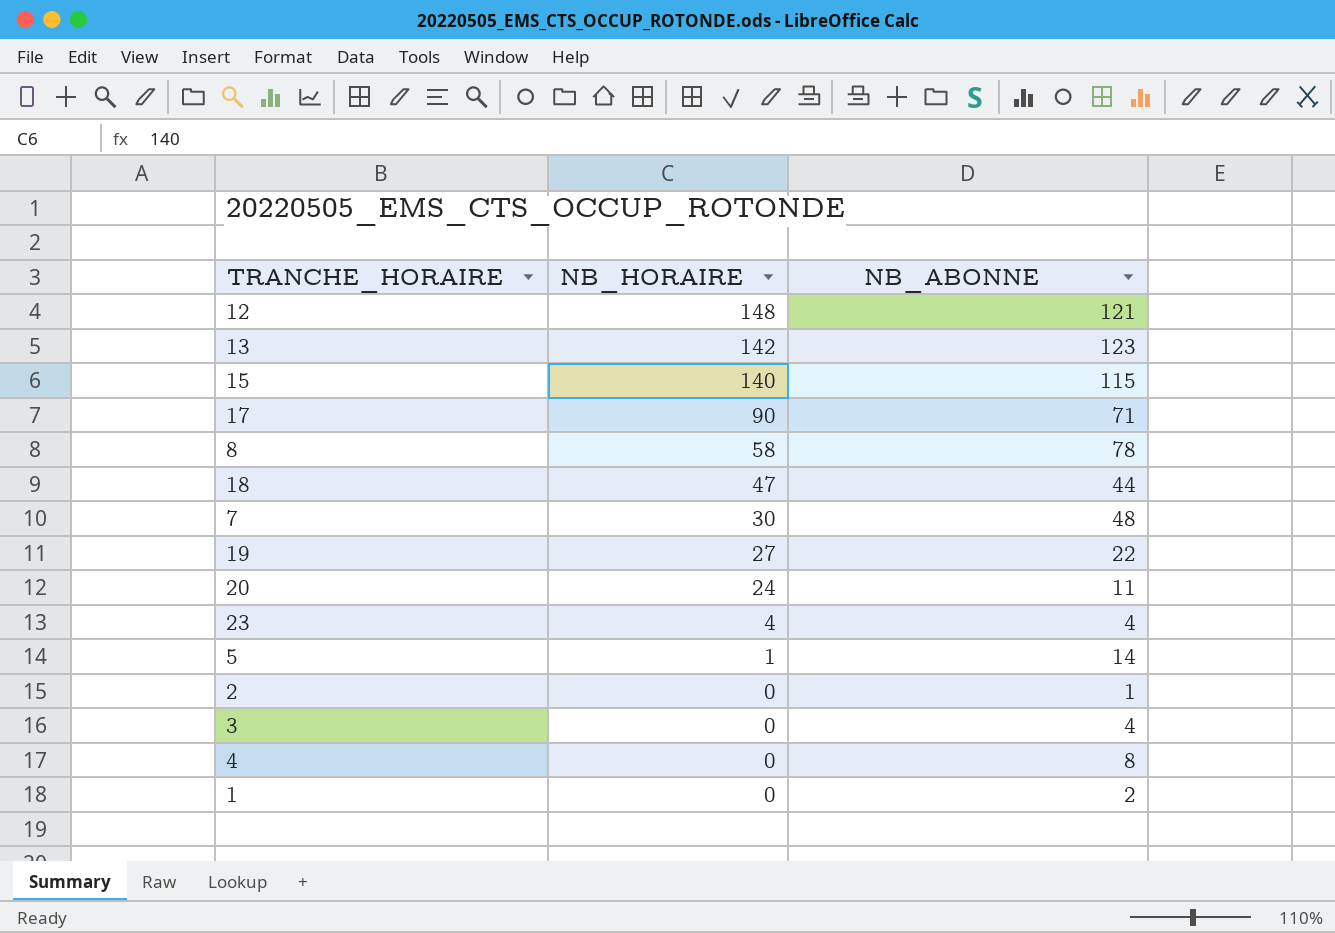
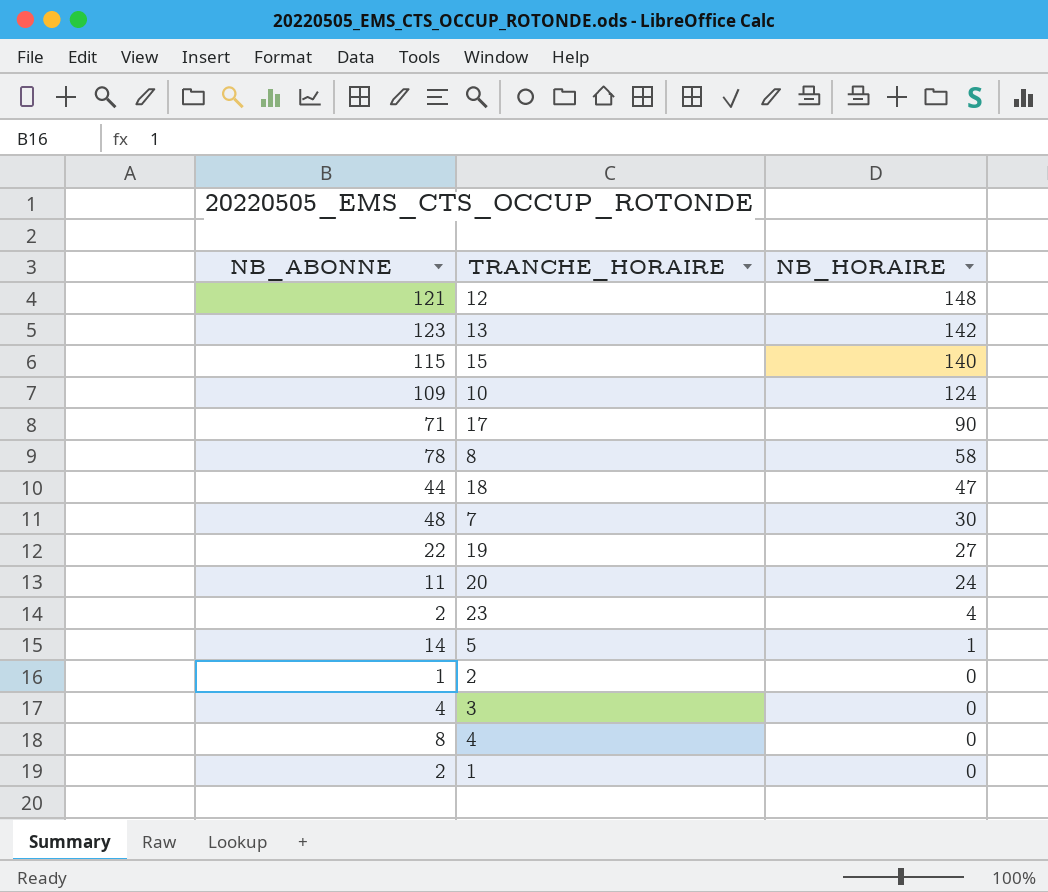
column NB_ABONNE | position: 3 -> 1
row 10: none -> 109 | 124
23 | NB_ABONNE: 4 -> 2

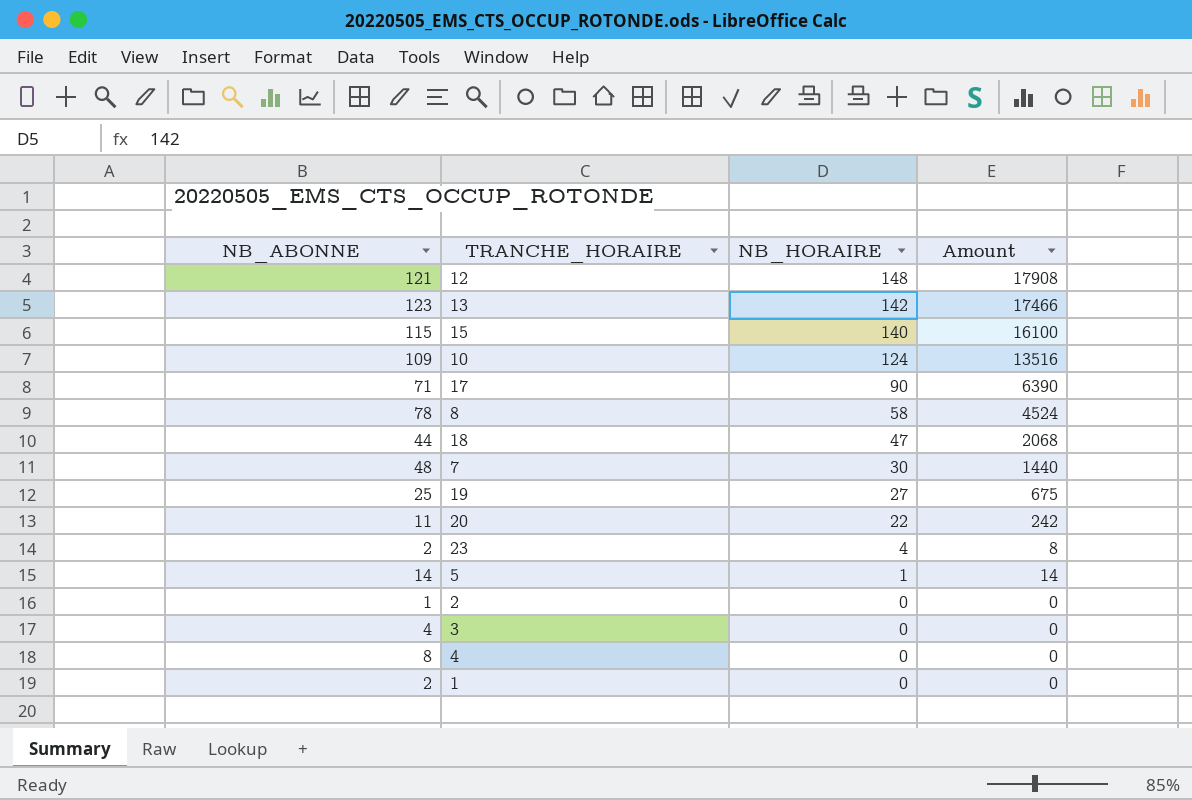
column Amount | formula: none -> [NB_ABONNE] * [NB_HORAIRE]
19 | NB_ABONNE: 22 -> 25
20 | NB_HORAIRE: 24 -> 22

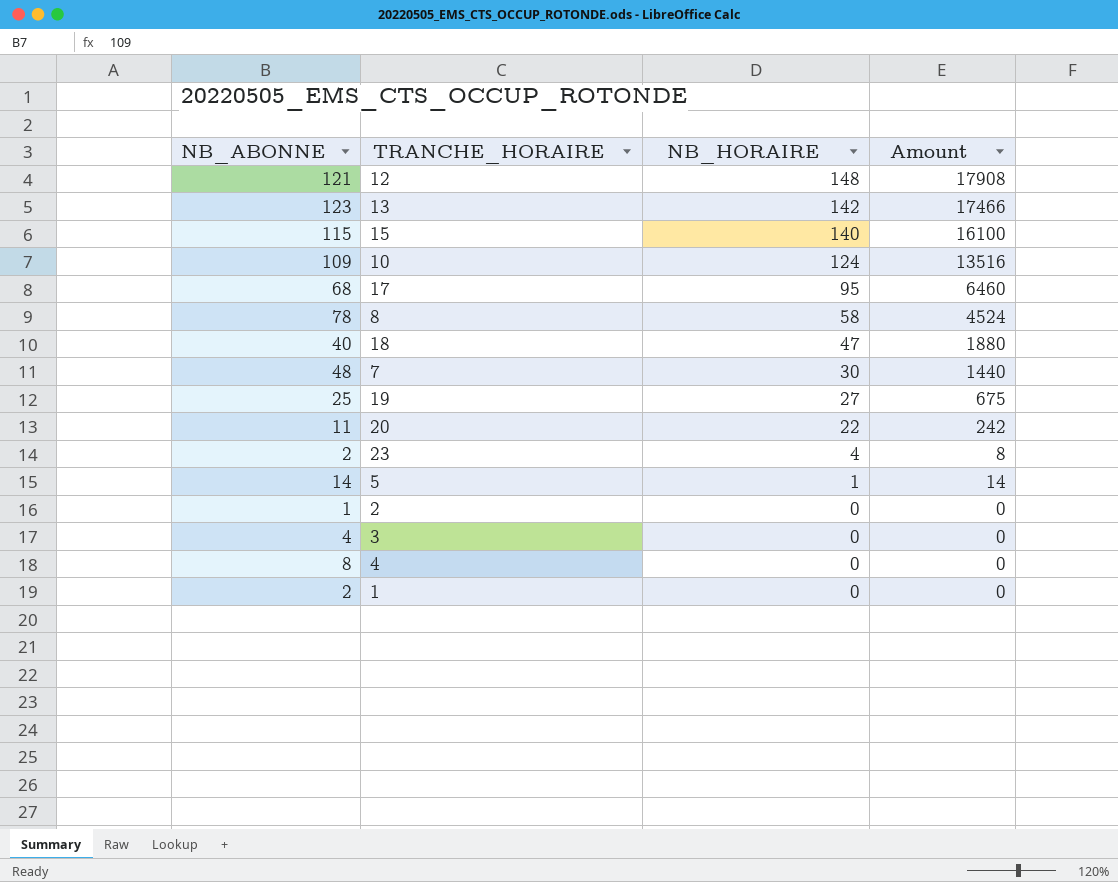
17 | NB_ABONNE: 71 -> 68
17 | NB_HORAIRE: 90 -> 95
17 | Amount: 6390 -> 6460
18 | NB_ABONNE: 44 -> 40
18 | Amount: 2068 -> 1880

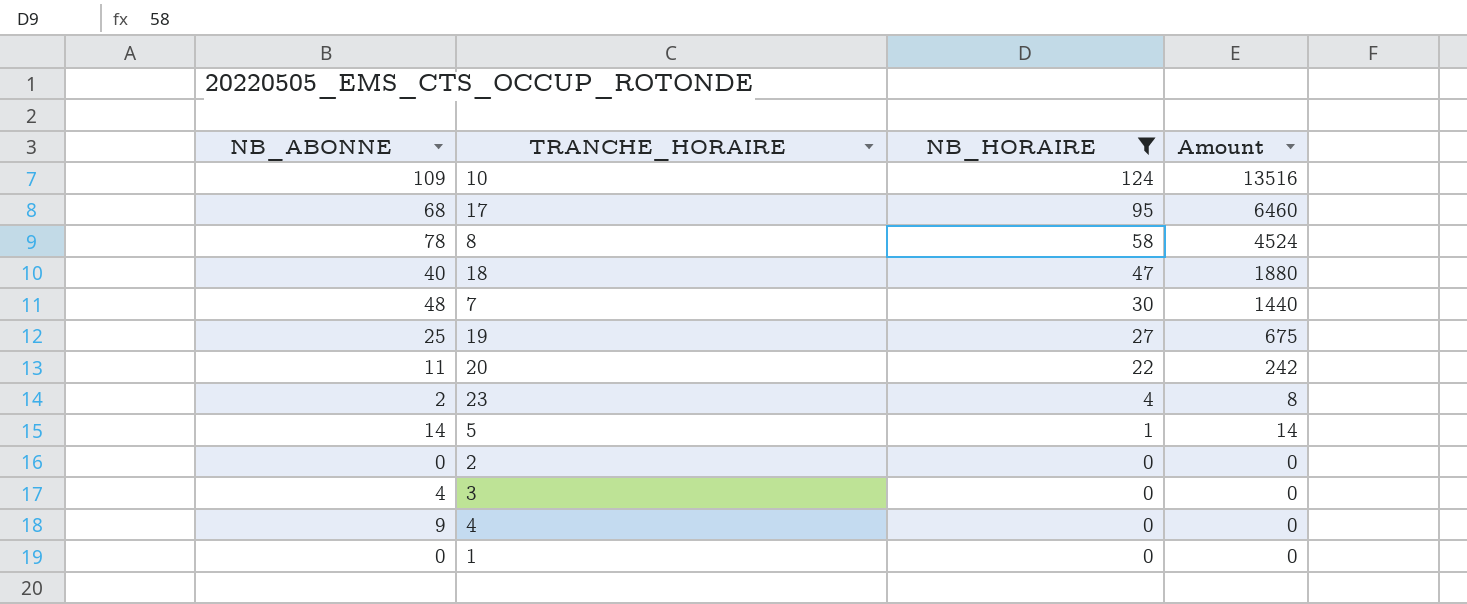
filter: none -> NB_HORAIRE <= 124
2 | NB_ABONNE: 1 -> 0
4 | NB_ABONNE: 8 -> 9
1 | NB_ABONNE: 2 -> 0

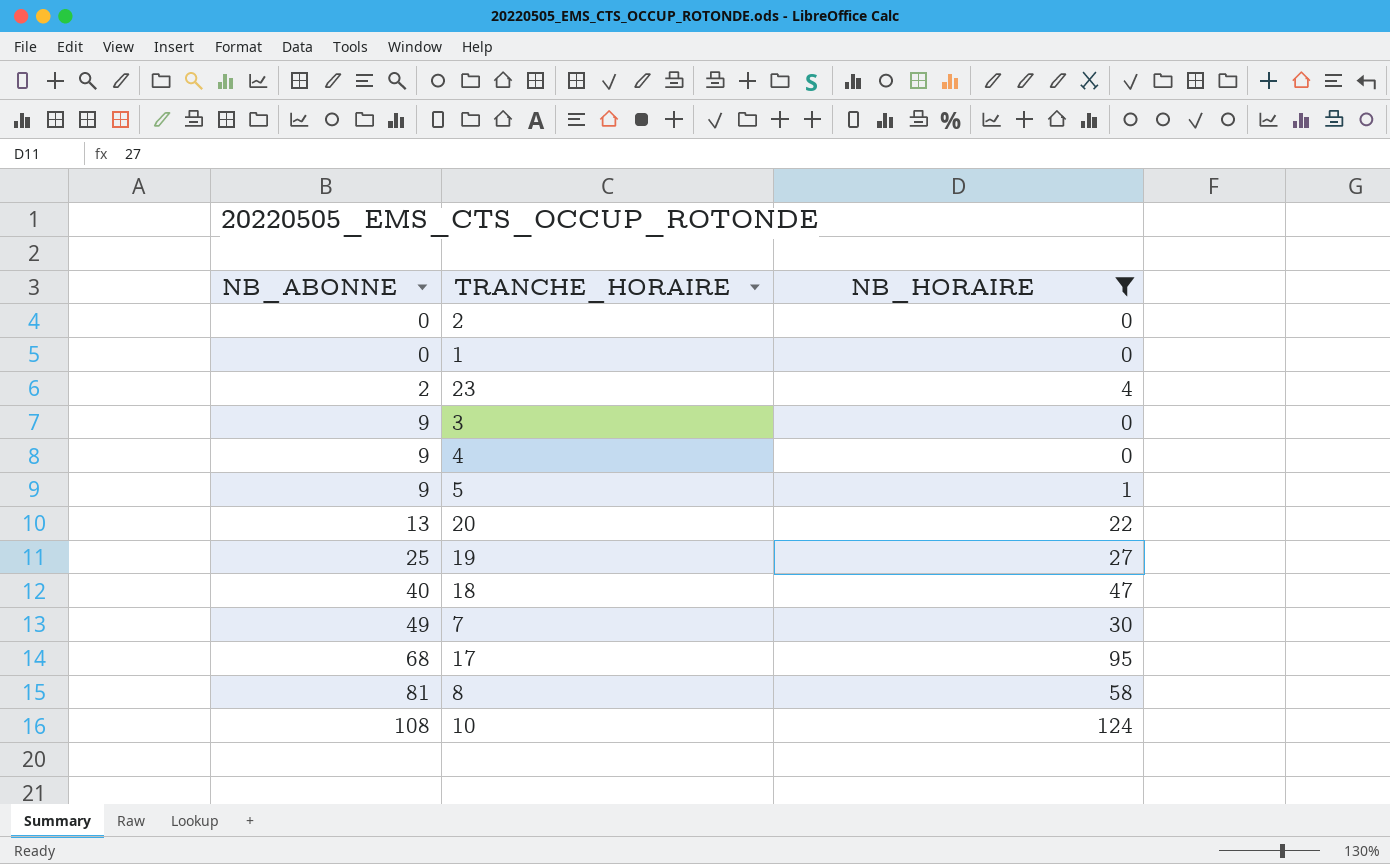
row order: NB_HORAIRE descending -> NB_ABONNE ascending
column Amount | formula: [NB_ABONNE] * [NB_HORAIRE] -> none
3 | NB_ABONNE: 4 -> 9
5 | NB_ABONNE: 14 -> 9
20 | NB_ABONNE: 11 -> 13
7 | NB_ABONNE: 48 -> 49
8 | NB_ABONNE: 78 -> 81
10 | NB_ABONNE: 109 -> 108

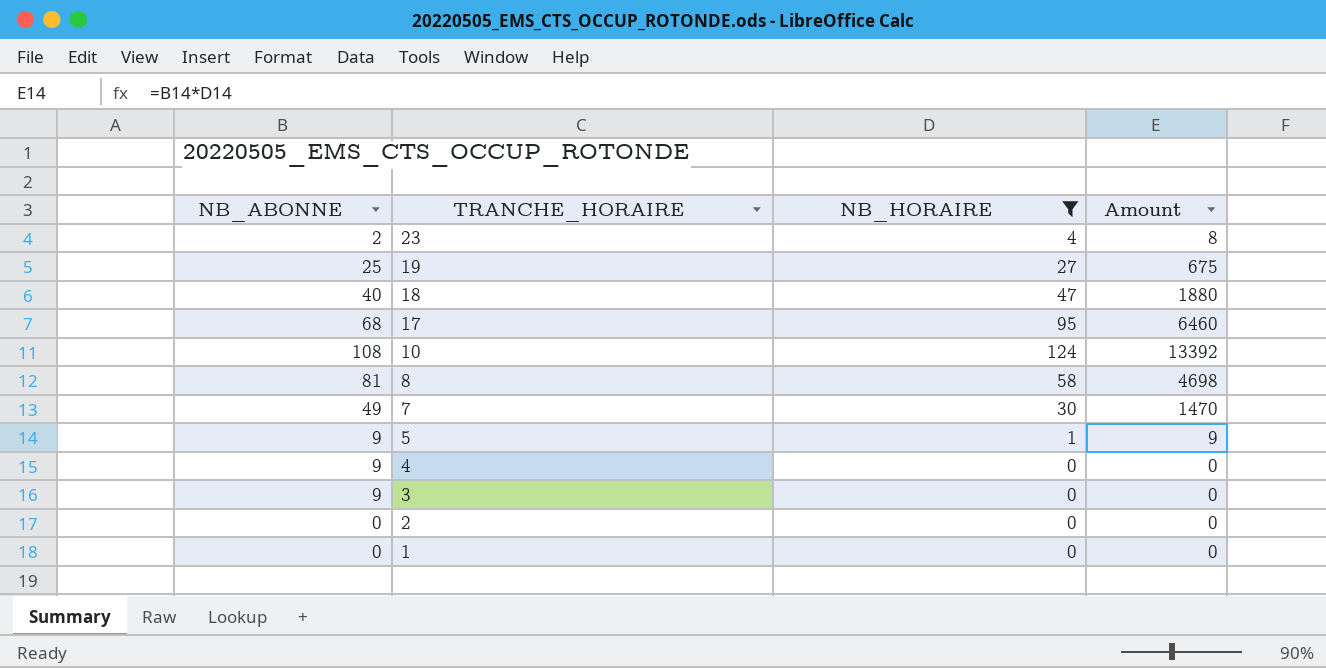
row order: NB_ABONNE ascending -> TRANCHE_HORAIRE descending
column Amount | formula: none -> [NB_ABONNE] * [NB_HORAIRE]
row 20: 13 | 22 -> none

